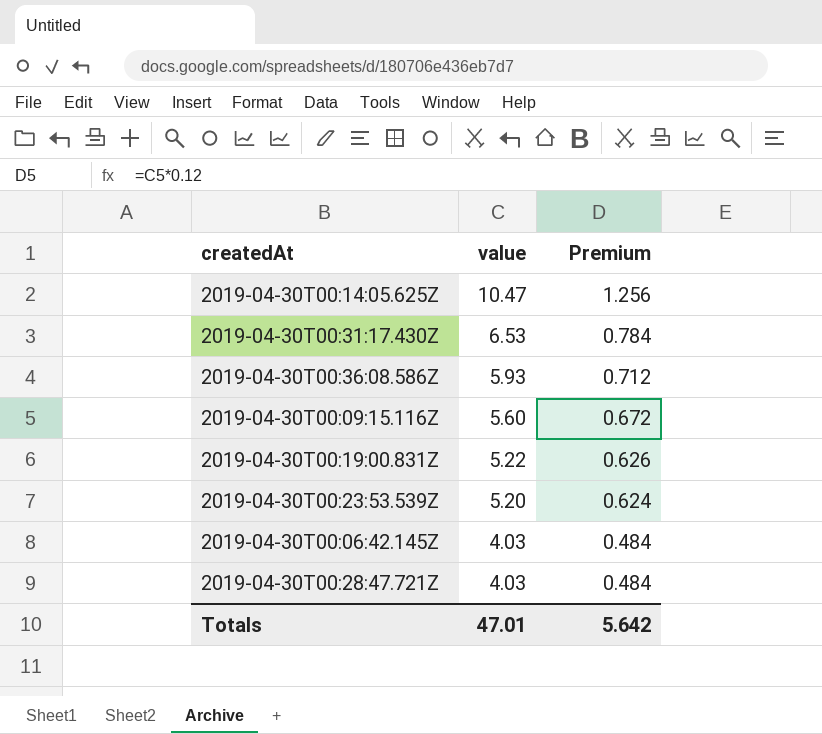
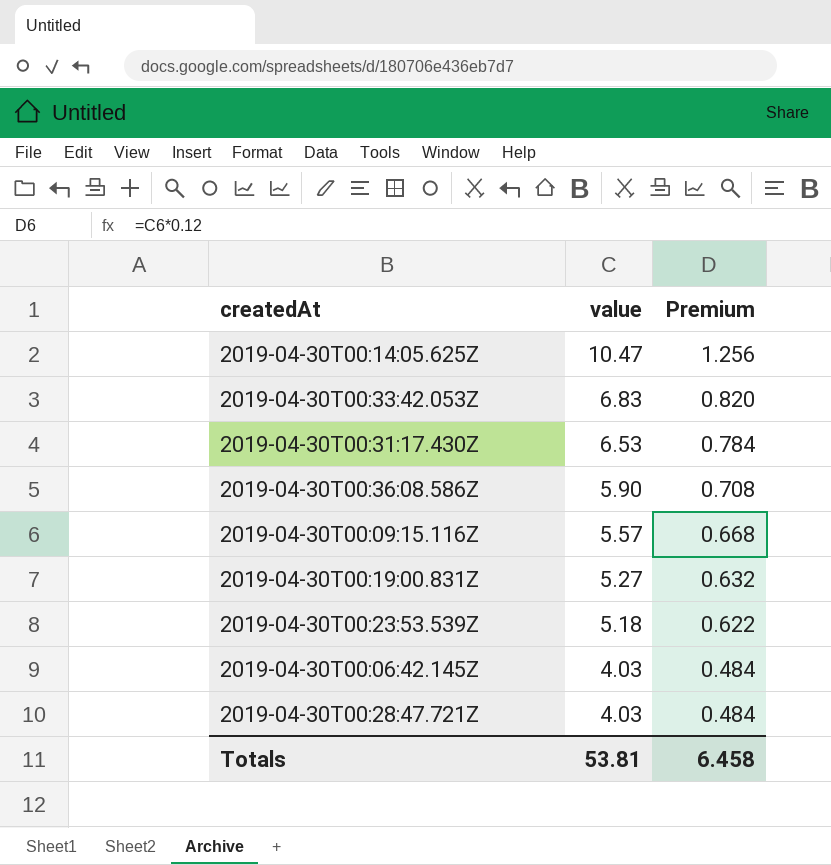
row 2019-04-30T00:33:42.053Z: none -> 6.83 | 0.820
2019-04-30T00:36:08.586Z | value: 5.93 -> 5.90
2019-04-30T00:36:08.586Z | Premium: 0.712 -> 0.708
2019-04-30T00:09:15.116Z | value: 5.60 -> 5.57
2019-04-30T00:09:15.116Z | Premium: 0.672 -> 0.668
2019-04-30T00:19:00.831Z | value: 5.22 -> 5.27
2019-04-30T00:19:00.831Z | Premium: 0.626 -> 0.632
2019-04-30T00:23:53.539Z | value: 5.20 -> 5.18
2019-04-30T00:23:53.539Z | Premium: 0.624 -> 0.622
Totals | value: 47.01 -> 53.81
Totals | Premium: 5.642 -> 6.458

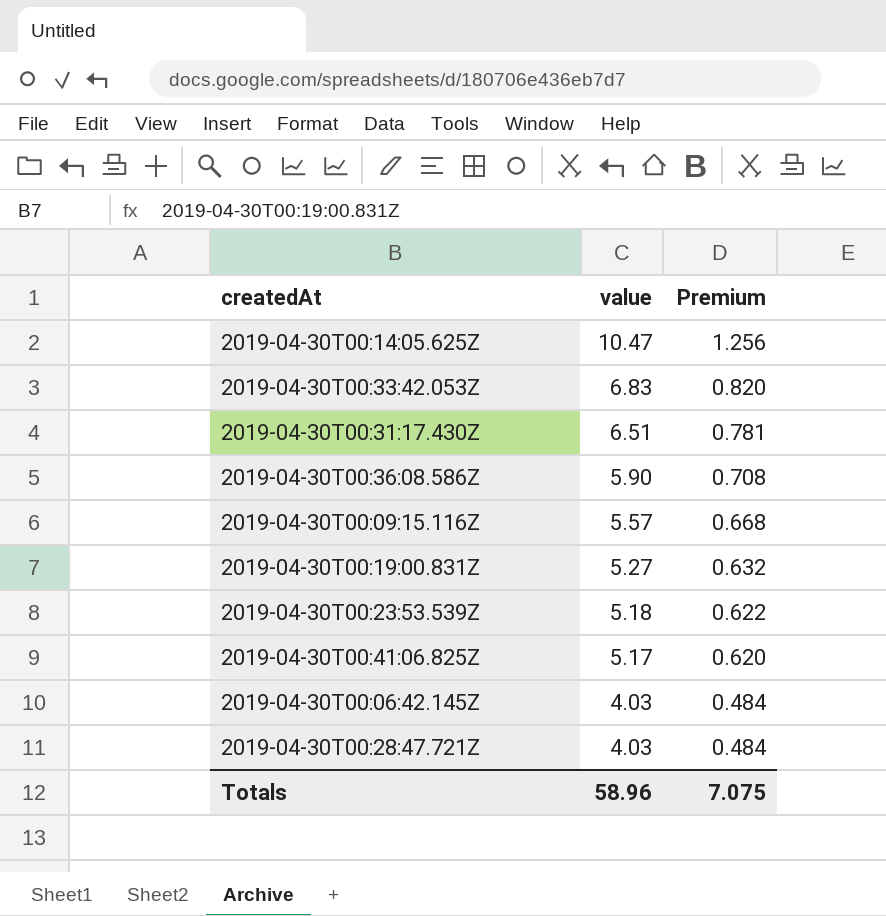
2019-04-30T00:31:17.430Z | value: 6.53 -> 6.51
2019-04-30T00:31:17.430Z | Premium: 0.784 -> 0.781
row 2019-04-30T00:41:06.825Z: none -> 5.17 | 0.620
Totals | value: 53.81 -> 58.96
Totals | Premium: 6.458 -> 7.075

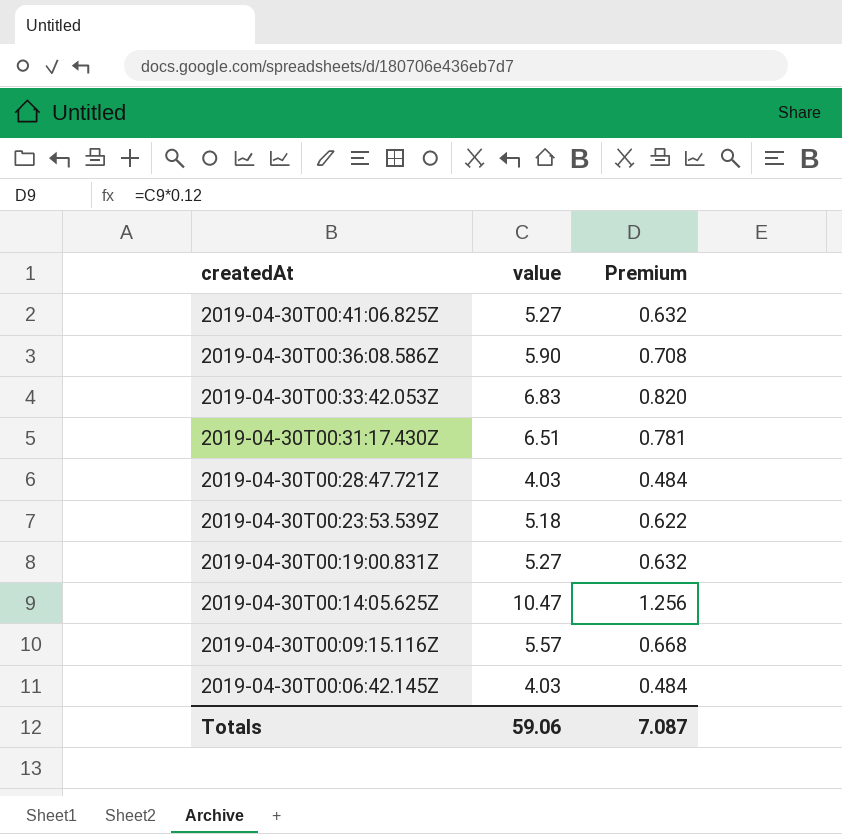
row order: value descending -> createdAt descending
2019-04-30T00:41:06.825Z | value: 5.17 -> 5.27
2019-04-30T00:41:06.825Z | Premium: 0.620 -> 0.632
Totals | value: 58.96 -> 59.06
Totals | Premium: 7.075 -> 7.087

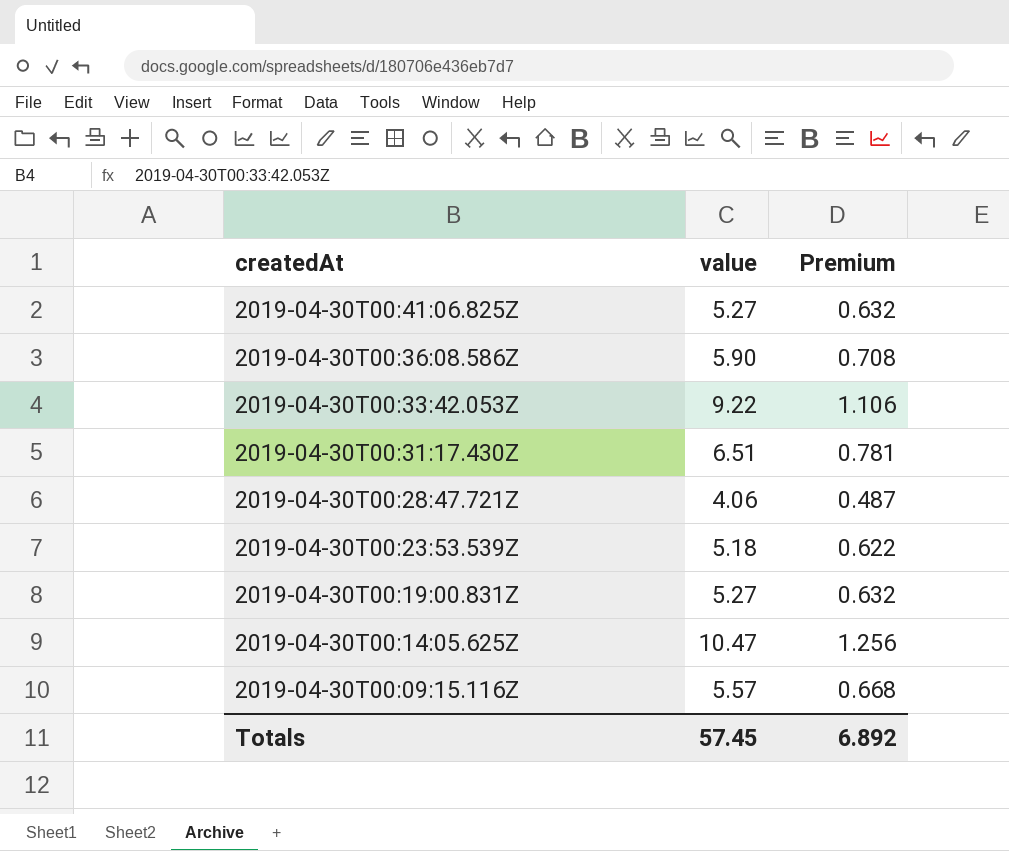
row 2019-04-30T00:06:42.145Z: 4.03 | 0.484 -> none
2019-04-30T00:33:42.053Z | value: 6.83 -> 9.22
2019-04-30T00:33:42.053Z | Premium: 0.820 -> 1.106
2019-04-30T00:28:47.721Z | value: 4.03 -> 4.06
2019-04-30T00:28:47.721Z | Premium: 0.484 -> 0.487
Totals | value: 59.06 -> 57.45
Totals | Premium: 7.087 -> 6.892

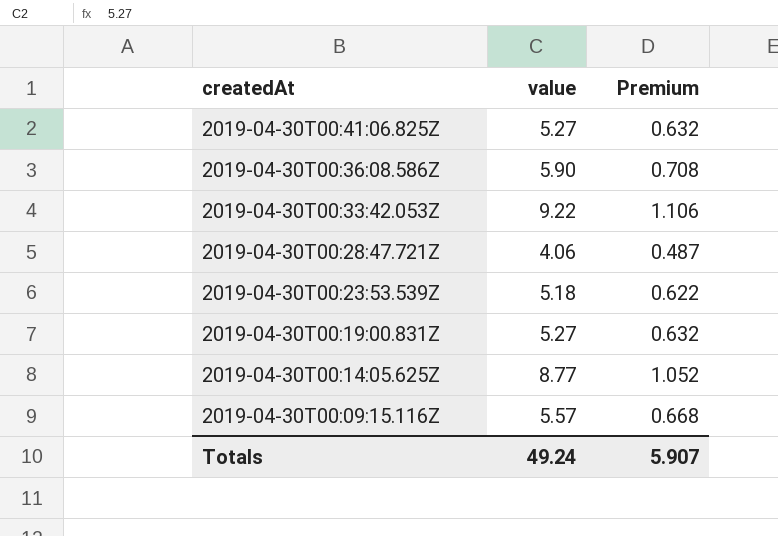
row 2019-04-30T00:31:17.430Z: 6.51 | 0.781 -> none
2019-04-30T00:14:05.625Z | value: 10.47 -> 8.77
2019-04-30T00:14:05.625Z | Premium: 1.256 -> 1.052
Totals | value: 57.45 -> 49.24
Totals | Premium: 6.892 -> 5.907

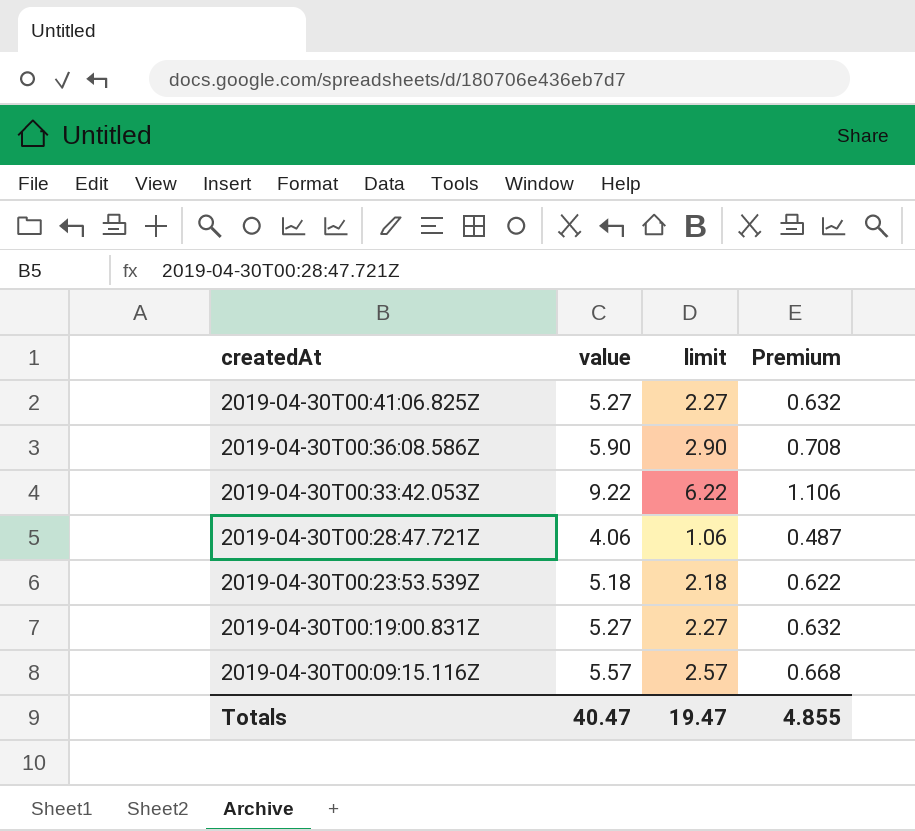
column limit | formula: none -> [value] - 3
row 2019-04-30T00:14:05.625Z: 8.77 | 1.052 -> none
Totals | value: 49.24 -> 40.47
Totals | Premium: 5.907 -> 4.855

